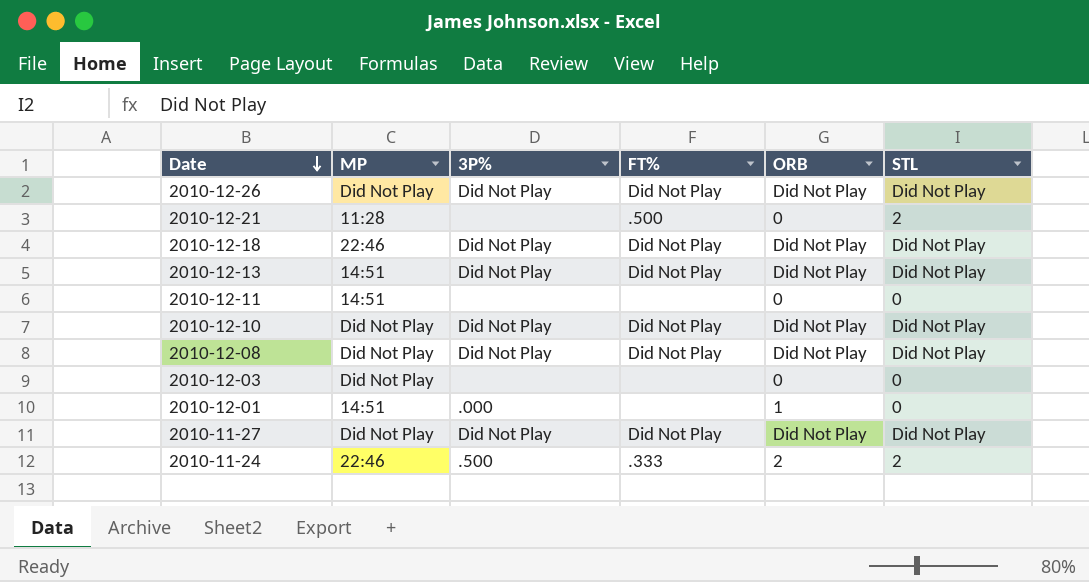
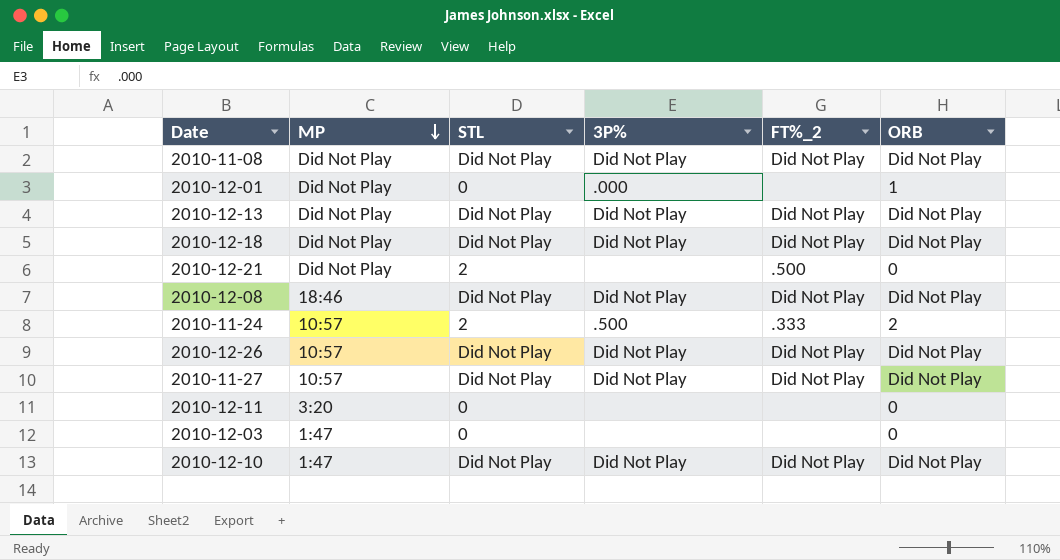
row order: Date descending -> MP descending
column STL | position: 6 -> 3
column name: FT% -> FT%_2
row 2010-11-08: none -> Did Not Play | Did Not Play | Did Not Play | Did Not Play | Did Not Play
2010-12-01 | MP: 14:51 -> Did Not Play
2010-12-13 | MP: 14:51 -> Did Not Play
2010-12-18 | MP: 22:46 -> Did Not Play
2010-12-21 | MP: 11:28 -> Did Not Play
2010-12-08 | MP: Did Not Play -> 18:46
2010-11-24 | MP: 22:46 -> 10:57
2010-12-26 | MP: Did Not Play -> 10:57
2010-11-27 | MP: Did Not Play -> 10:57
2010-12-11 | MP: 14:51 -> 3:20
2010-12-03 | MP: Did Not Play -> 1:47
2010-12-10 | MP: Did Not Play -> 1:47

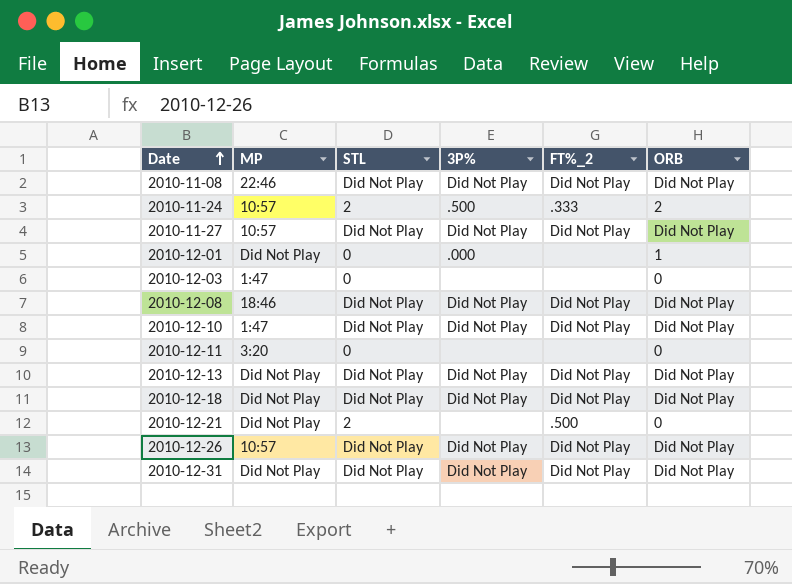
row order: MP descending -> Date ascending
2010-11-08 | MP: Did Not Play -> 22:46
row 2010-12-31: none -> Did Not Play | Did Not Play | Did Not Play | Did Not Play | Did Not Play

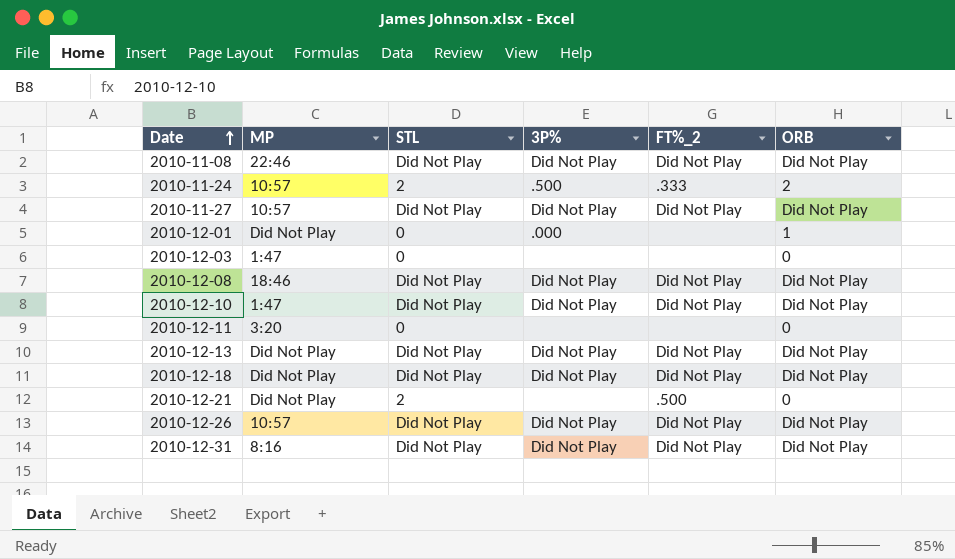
2010-12-31 | MP: Did Not Play -> 8:16

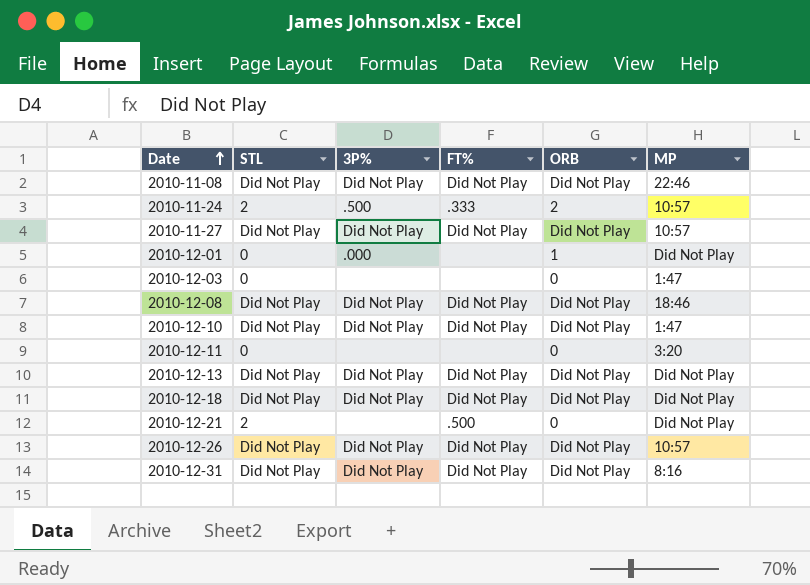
column name: FT%_2 -> FT%
column MP | position: 2 -> 6

